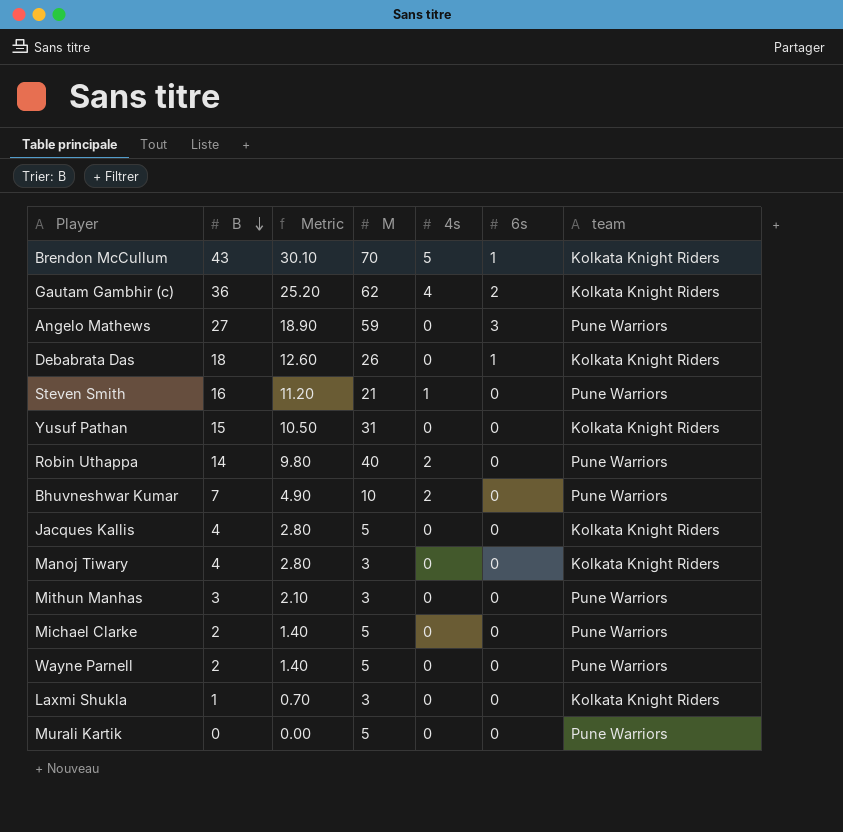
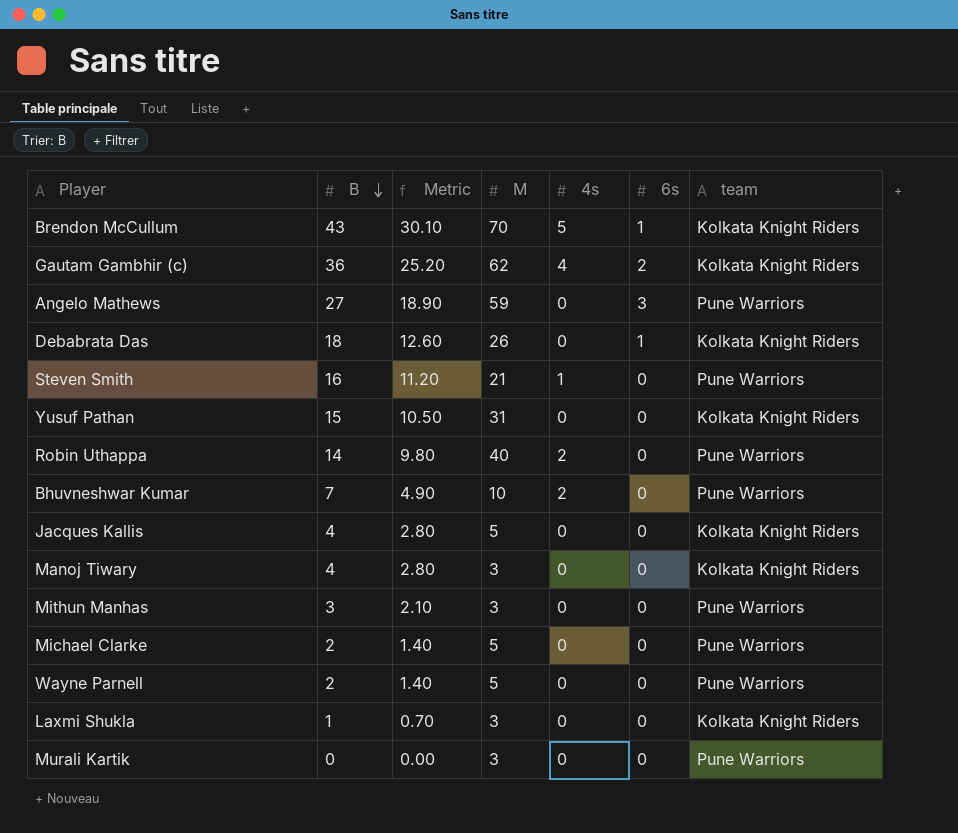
Murali Kartik | M: 5 -> 3

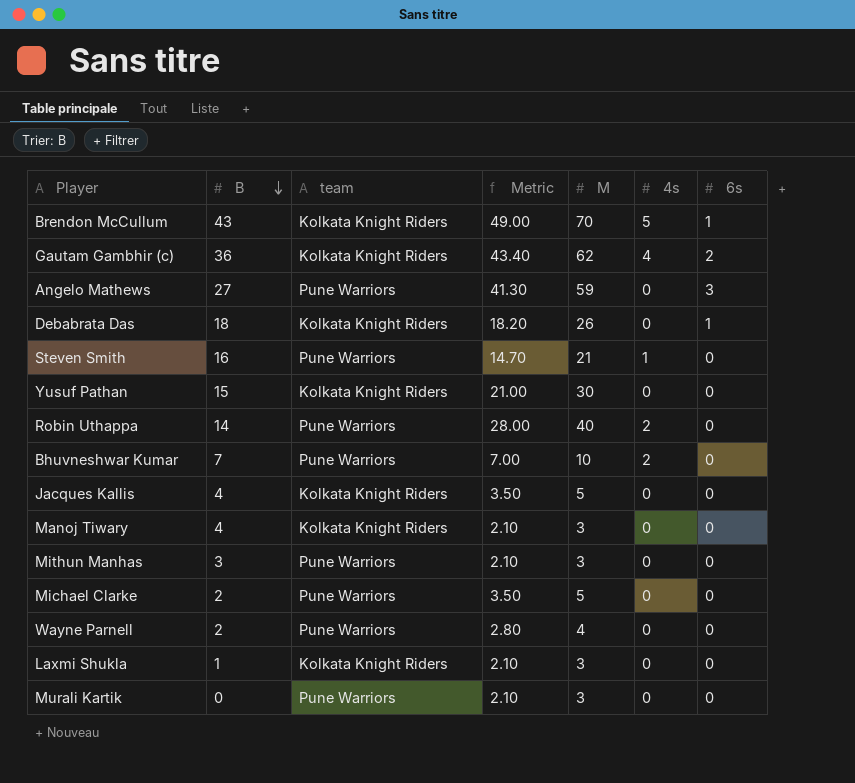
column team | position: 7 -> 3
column Metric | formula: [B] * 0.7 -> [M] * 0.7
Yusuf Pathan | M: 31 -> 30
Wayne Parnell | M: 5 -> 4

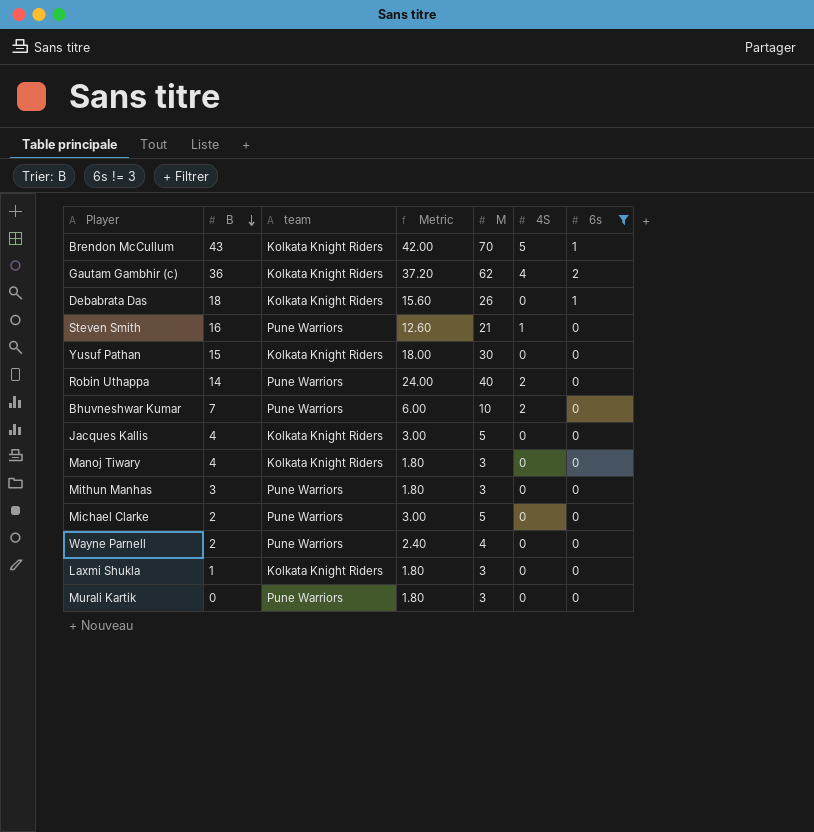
filter: none -> 6s != 3
column Metric | formula: [M] * 0.7 -> [M] * 0.6
column name: 4s -> 4S

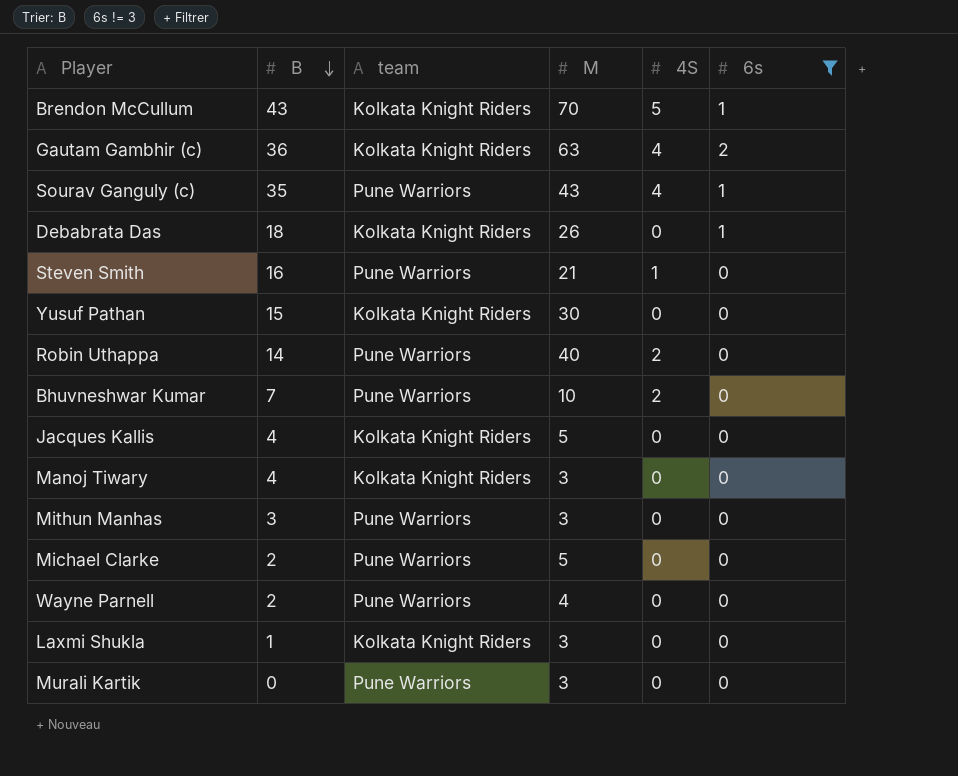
column Metric | formula: [M] * 0.6 -> none
Gautam Gambhir (c) | M: 62 -> 63
row Sourav Ganguly (c): none -> 35 | Pune Warriors | 43 | 4 | 1

